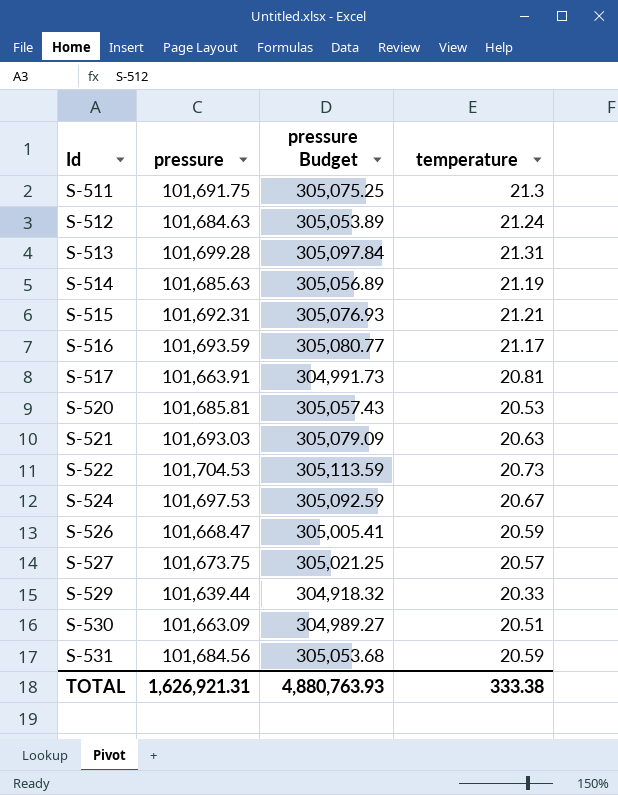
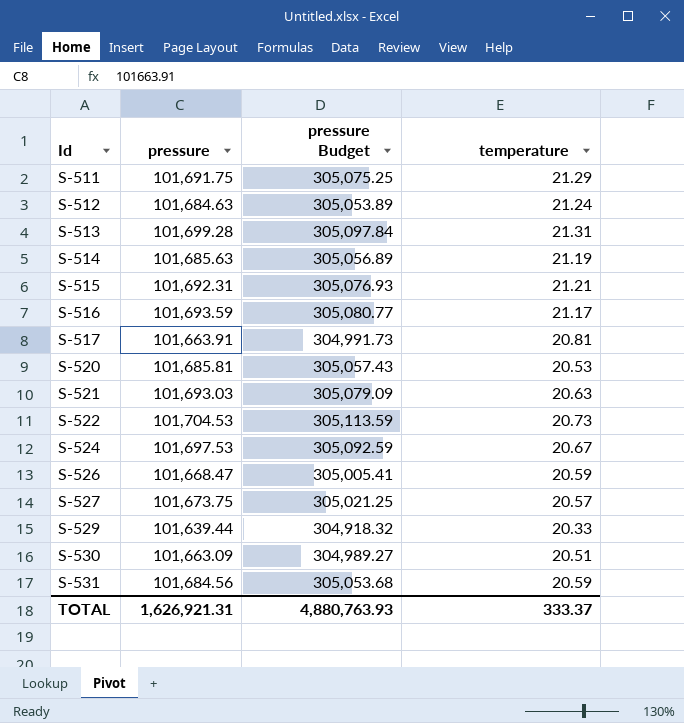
S-511 | temperature: 21.3 -> 21.29
TOTAL | temperature: 333.38 -> 333.37

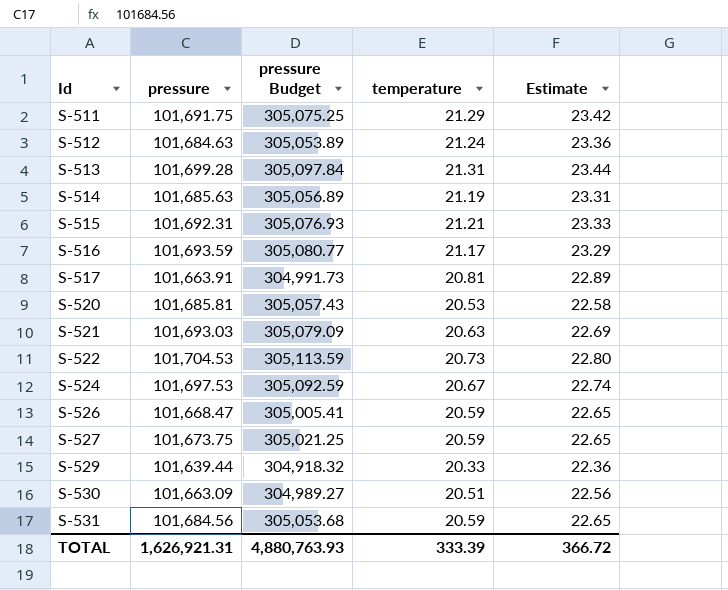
column Estimate | formula: none -> [temperature] * 1.1
S-527 | temperature: 20.57 -> 20.59
TOTAL | temperature: 333.37 -> 333.39

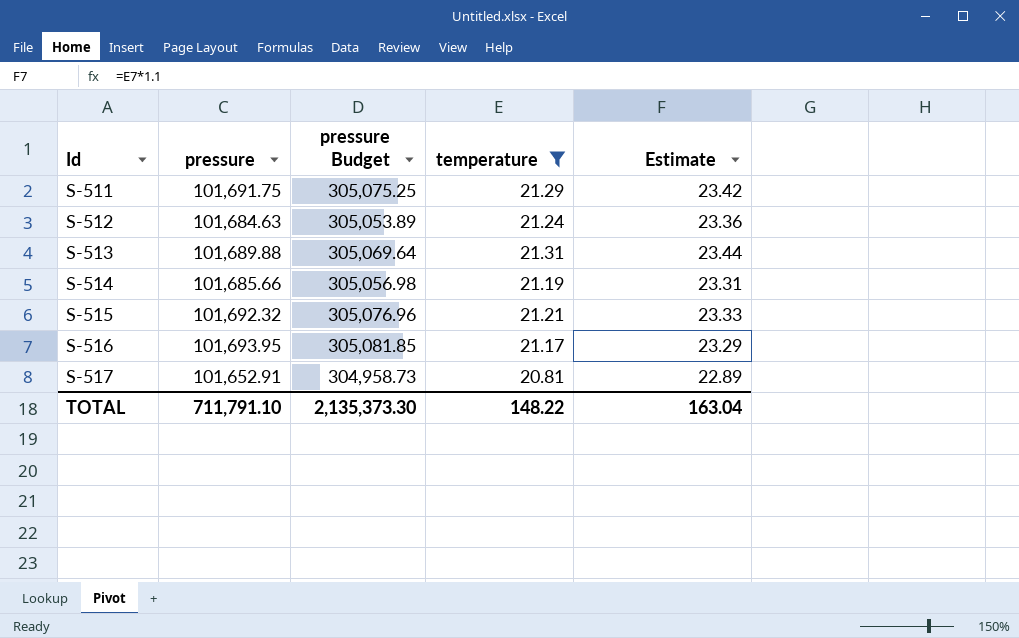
filter: none -> temperature >= 20.81
S-513 | pressure: 101,699.28 -> 101,689.88
S-513 | pressure Budget: 305,097.84 -> 305,069.64
S-514 | pressure: 101,685.63 -> 101,685.66
S-514 | pressure Budget: 305,056.89 -> 305,056.98
S-515 | pressure: 101,692.31 -> 101,692.32
S-515 | pressure Budget: 305,076.93 -> 305,076.96
S-516 | pressure: 101,693.59 -> 101,693.95
S-516 | pressure Budget: 305,080.77 -> 305,081.85
S-517 | pressure: 101,663.91 -> 101,652.91
S-517 | pressure Budget: 304,991.73 -> 304,958.73
TOTAL | pressure: 1,626,921.31 -> 711,791.10
TOTAL | pressure Budget: 4,880,763.93 -> 2,135,373.30
TOTAL | temperature: 333.39 -> 148.22
TOTAL | Estimate: 366.72 -> 163.04

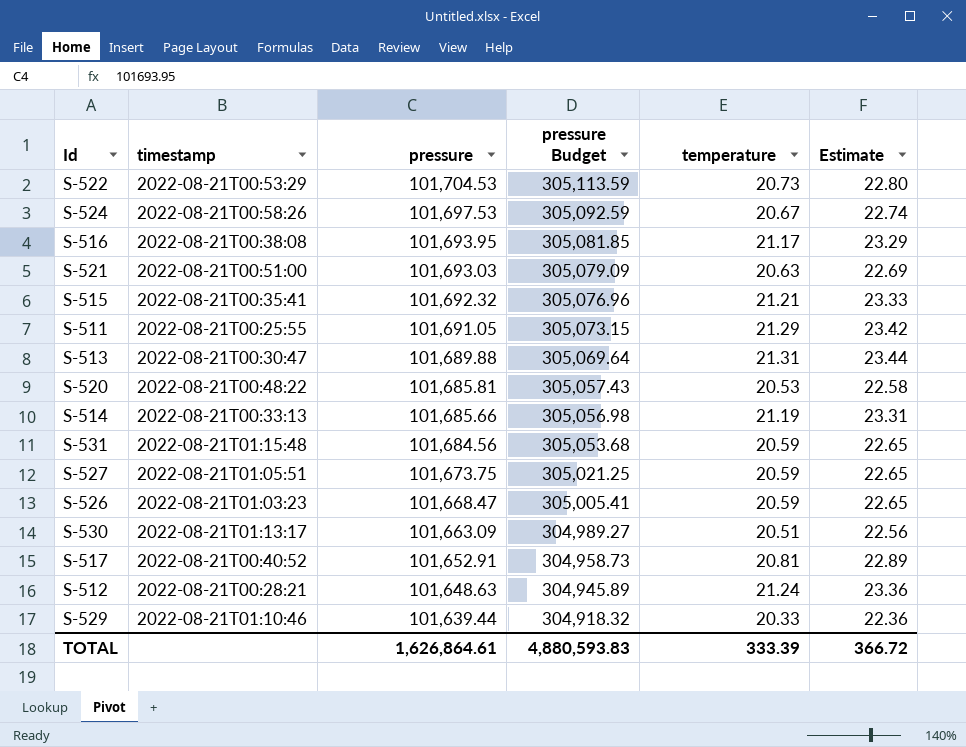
filter: temperature >= 20.81 -> none
row order: Id ascending -> pressure descending
column timestamp | position: none -> 2
S-511 | pressure: 101,691.75 -> 101,691.05
S-511 | pressure Budget: 305,075.25 -> 305,073.15
S-512 | pressure: 101,684.63 -> 101,648.63
S-512 | pressure Budget: 305,053.89 -> 304,945.89
TOTAL | pressure: 711,791.10 -> 1,626,864.61
TOTAL | pressure Budget: 2,135,373.30 -> 4,880,593.83
TOTAL | temperature: 148.22 -> 333.39
TOTAL | Estimate: 163.04 -> 366.72

